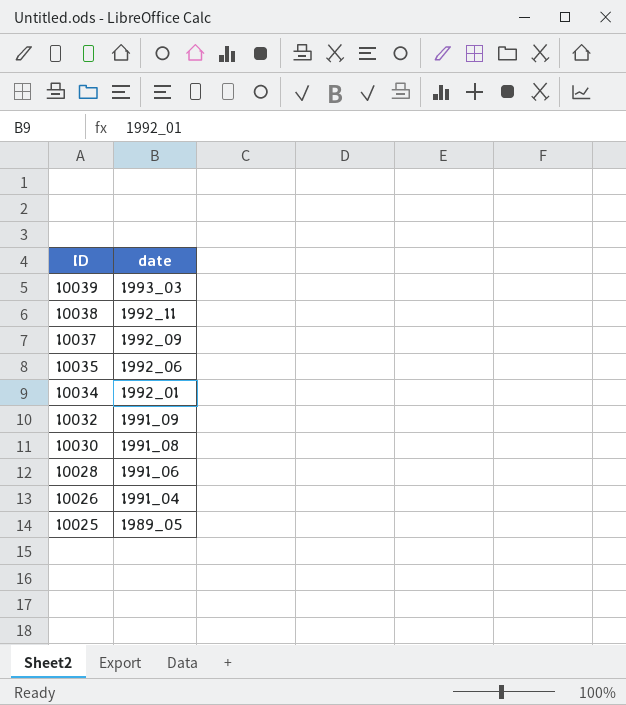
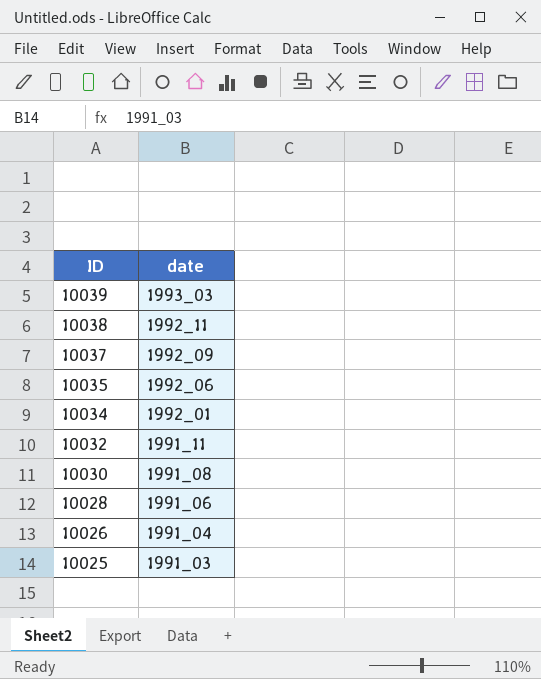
10032 | date: 1991_09 -> 1991_11
10025 | date: 1989_05 -> 1991_03

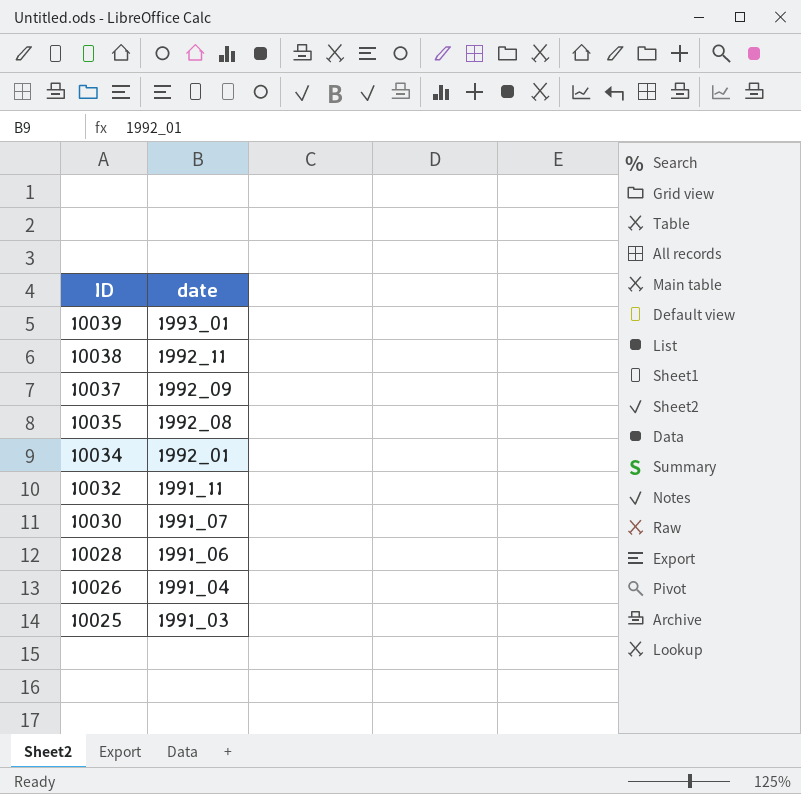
10039 | date: 1993_03 -> 1993_01
10035 | date: 1992_06 -> 1992_08
10030 | date: 1991_08 -> 1991_07

